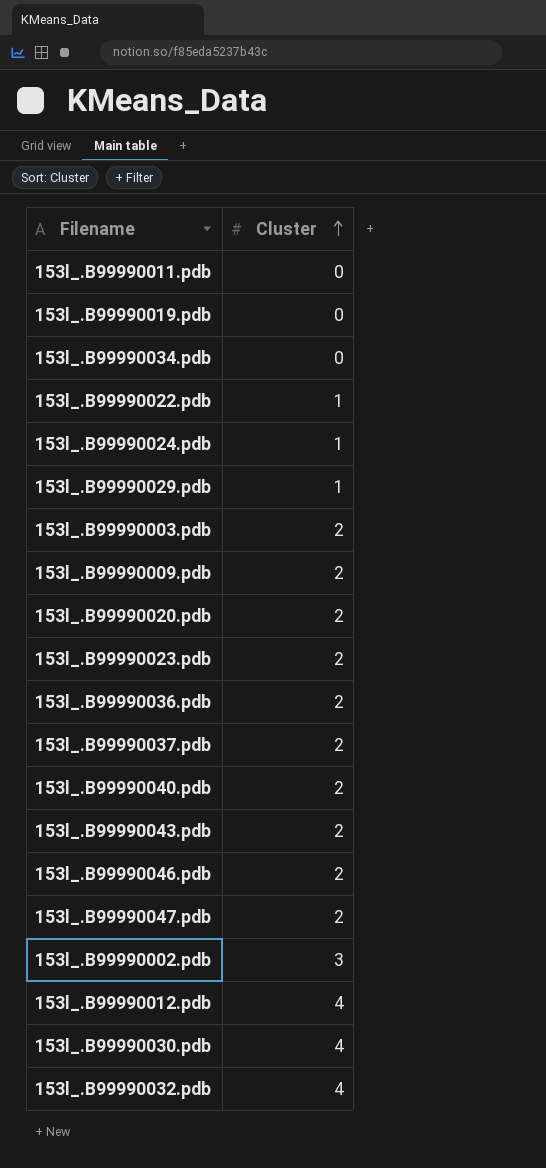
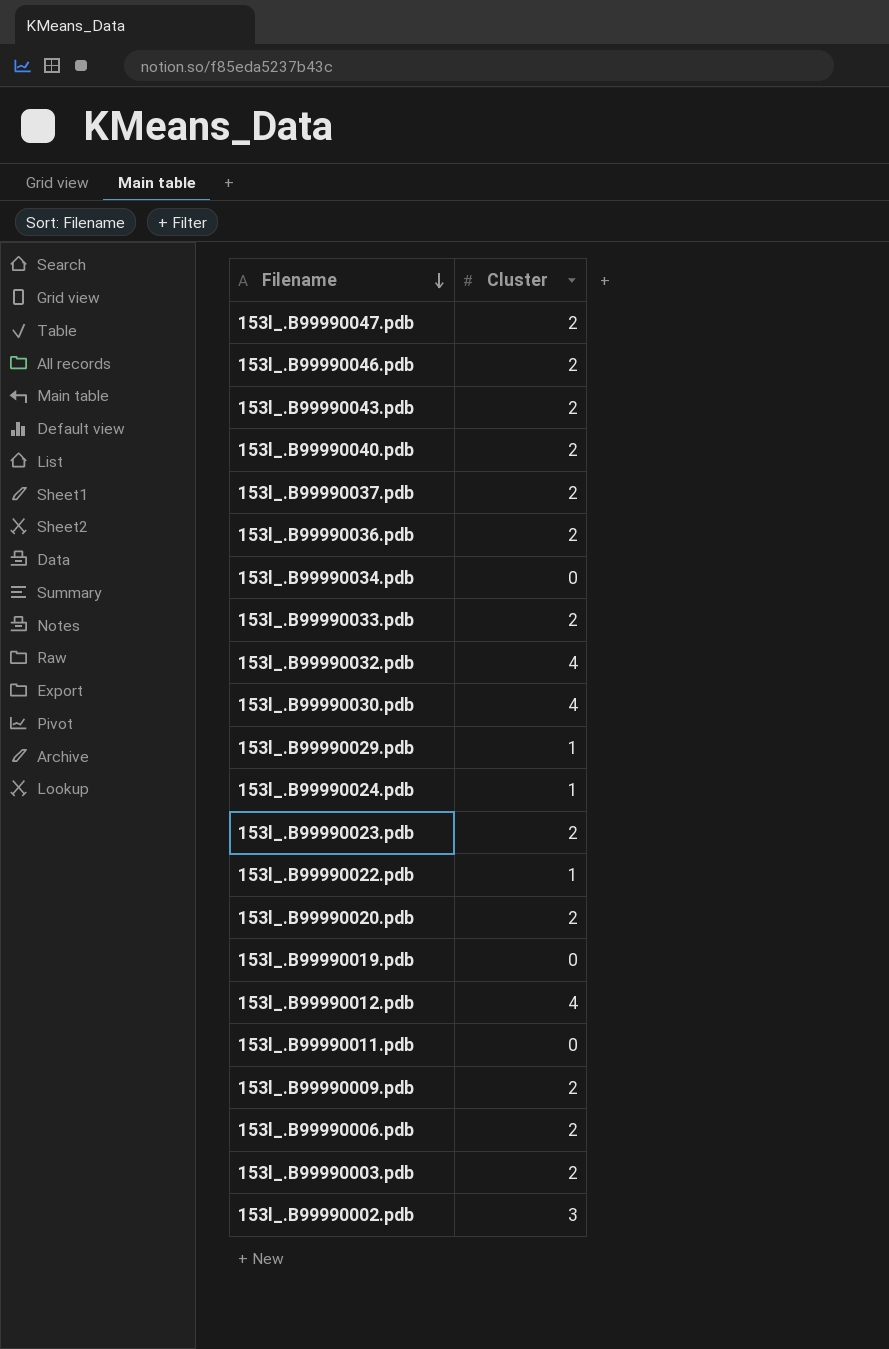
row order: Cluster ascending -> Filename descending
row 153l_.B99990033.pdb: none -> 2
row 153l_.B99990006.pdb: none -> 2

